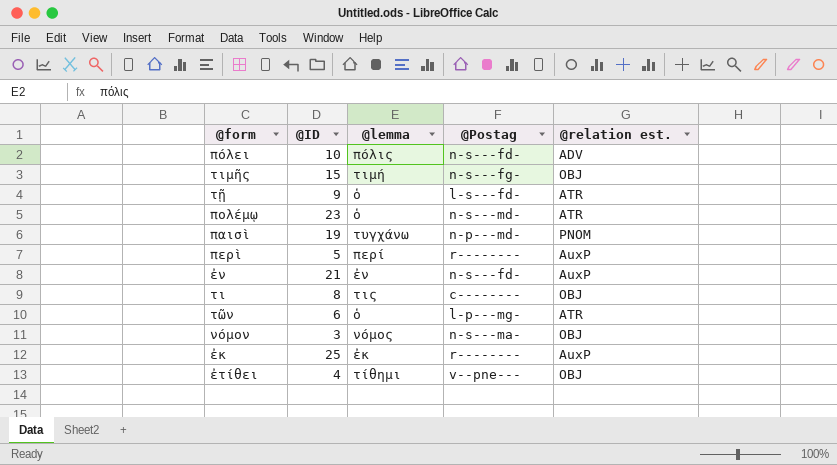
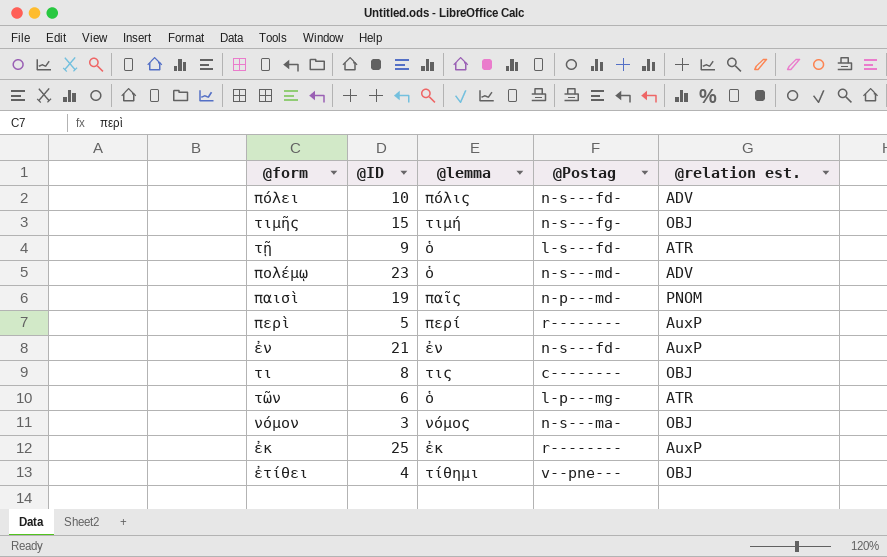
πολέμῳ | @relation est.: ATR -> ADV
παισὶ | @lemma: τυγχάνω -> παῖς

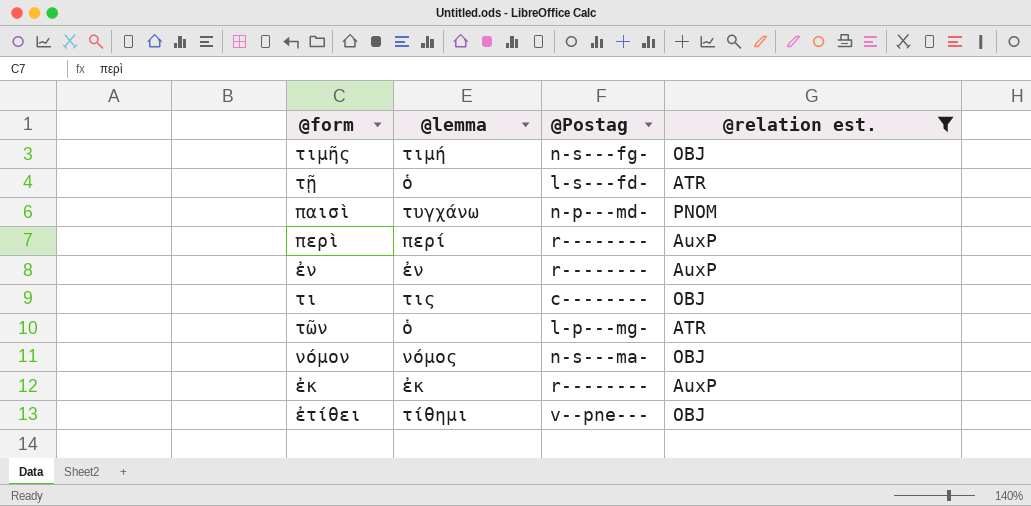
filter: none -> @relation est. != ADV
column @ID | position: 2 -> none
παισὶ | @lemma: παῖς -> τυγχάνω
ἐν | @Postag: n-s---fd- -> r--------

